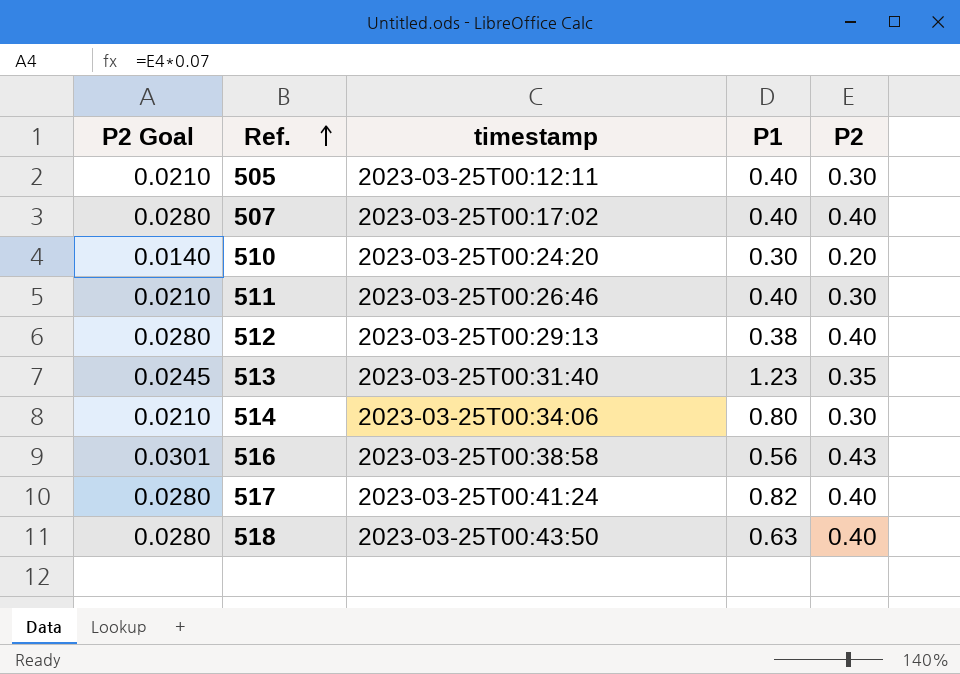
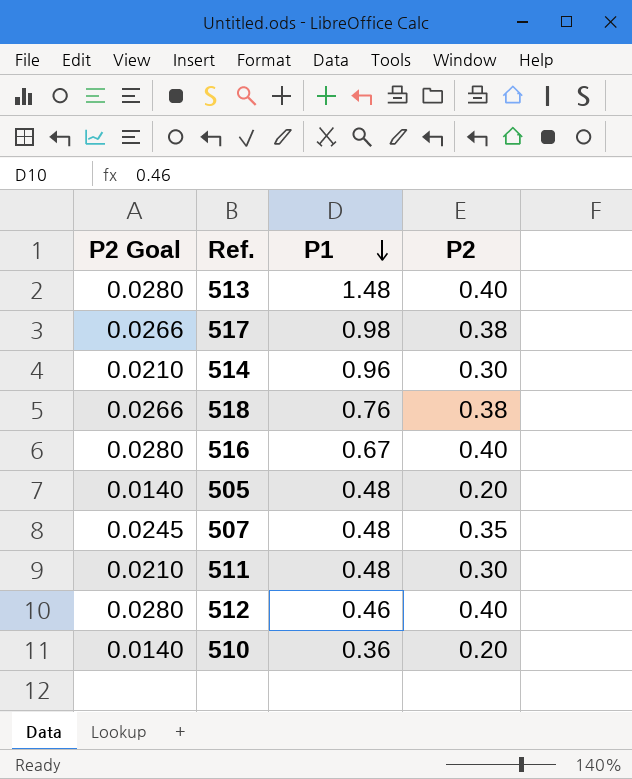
row order: Ref. ascending -> P1 descending
column timestamp | position: 3 -> none
513 | P2 Goal: 0.0245 -> 0.0280
513 | P1: 1.23 -> 1.48
513 | P2: 0.35 -> 0.40
517 | P2 Goal: 0.0280 -> 0.0266
517 | P1: 0.82 -> 0.98
517 | P2: 0.40 -> 0.38
514 | P1: 0.80 -> 0.96
518 | P2 Goal: 0.0280 -> 0.0266
518 | P1: 0.63 -> 0.76
518 | P2: 0.40 -> 0.38
516 | P2 Goal: 0.0301 -> 0.0280
516 | P1: 0.56 -> 0.67
516 | P2: 0.43 -> 0.40
505 | P2 Goal: 0.0210 -> 0.0140
505 | P1: 0.40 -> 0.48
505 | P2: 0.30 -> 0.20
507 | P2 Goal: 0.0280 -> 0.0245
507 | P1: 0.40 -> 0.48
507 | P2: 0.40 -> 0.35
511 | P1: 0.40 -> 0.48
512 | P1: 0.38 -> 0.46
510 | P1: 0.30 -> 0.36

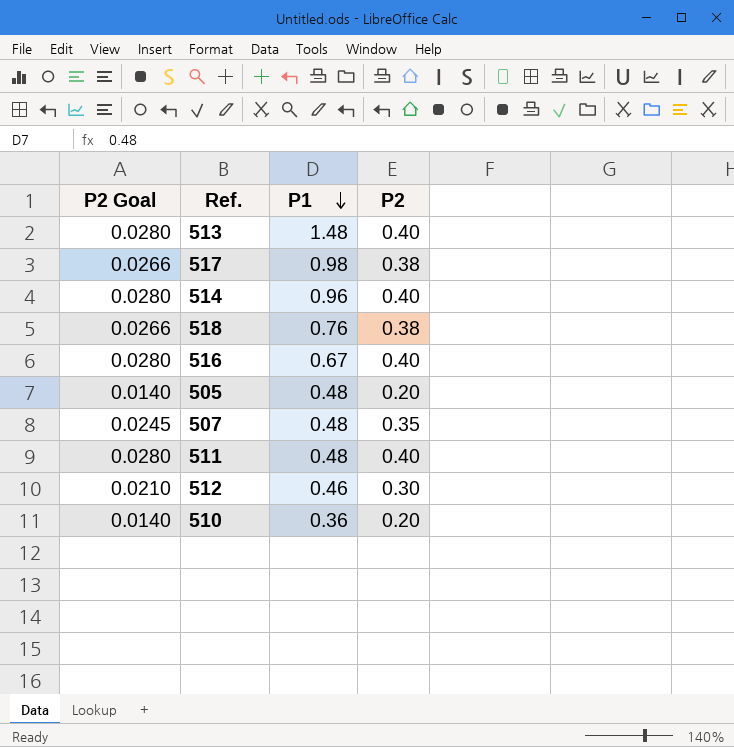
514 | P2 Goal: 0.0210 -> 0.0280
514 | P2: 0.30 -> 0.40
511 | P2 Goal: 0.0210 -> 0.0280
511 | P2: 0.30 -> 0.40
512 | P2 Goal: 0.0280 -> 0.0210
512 | P2: 0.40 -> 0.30

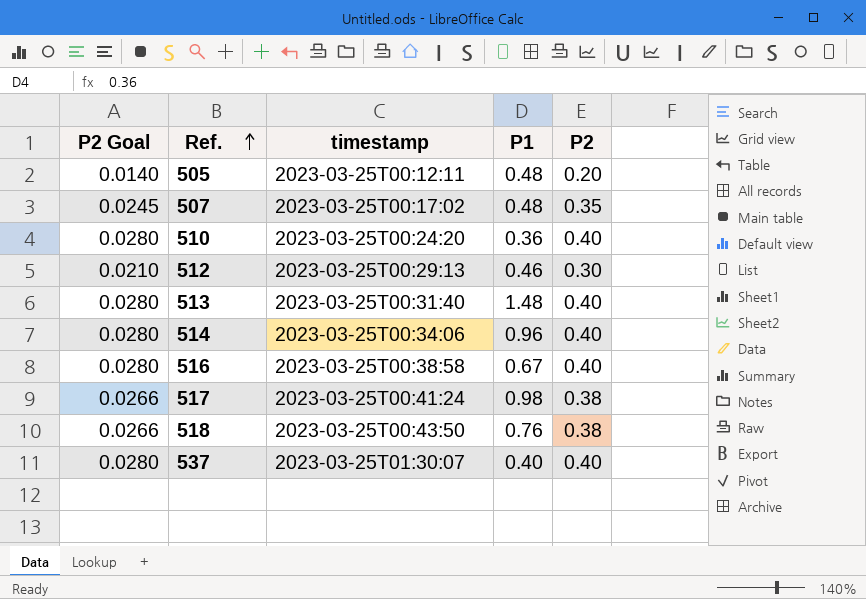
row order: P1 descending -> Ref. ascending
column timestamp | position: none -> 3
row 511: 0.0280 | 0.48 | 0.40 -> none
510 | P2 Goal: 0.0140 -> 0.0280
510 | P2: 0.20 -> 0.40
row 537: none -> 0.0280 | 2023-03-25T01:30:07 | 0.40 | 0.40

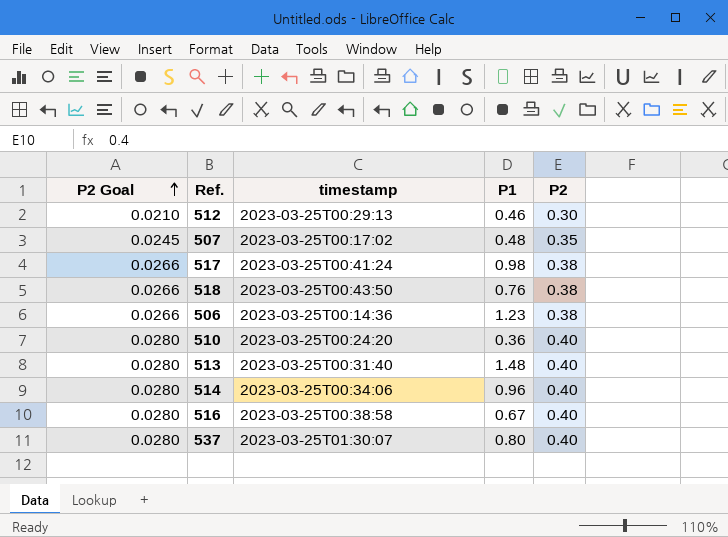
row order: Ref. ascending -> P2 Goal ascending
row 505: 0.0140 | 2023-03-25T00:12:11 | 0.48 | 0.20 -> none
row 506: none -> 0.0266 | 2023-03-25T00:14:36 | 1.23 | 0.38
537 | P1: 0.40 -> 0.80

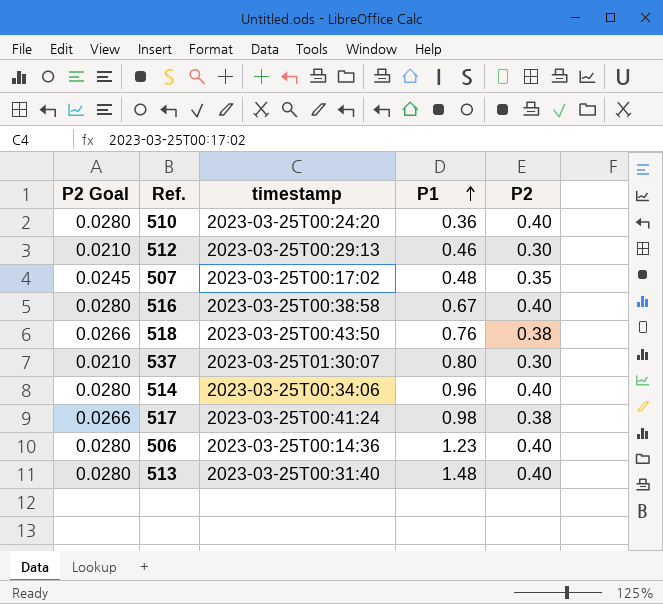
row order: P2 Goal ascending -> P1 ascending
537 | P2 Goal: 0.0280 -> 0.0210
537 | P2: 0.40 -> 0.30
506 | P2 Goal: 0.0266 -> 0.0280
506 | P2: 0.38 -> 0.40

